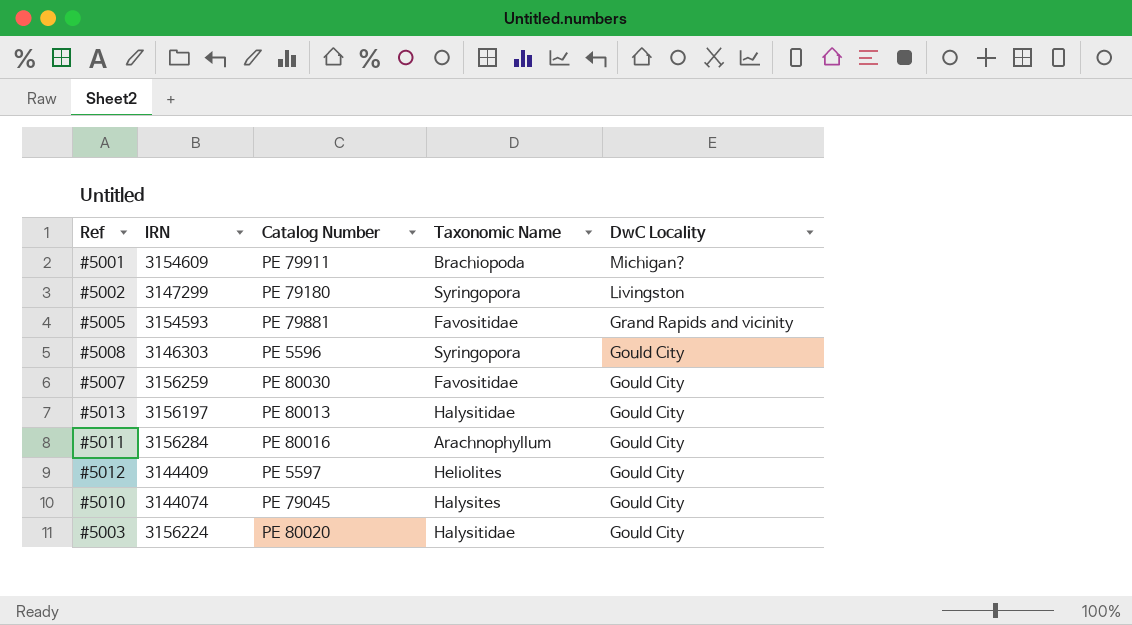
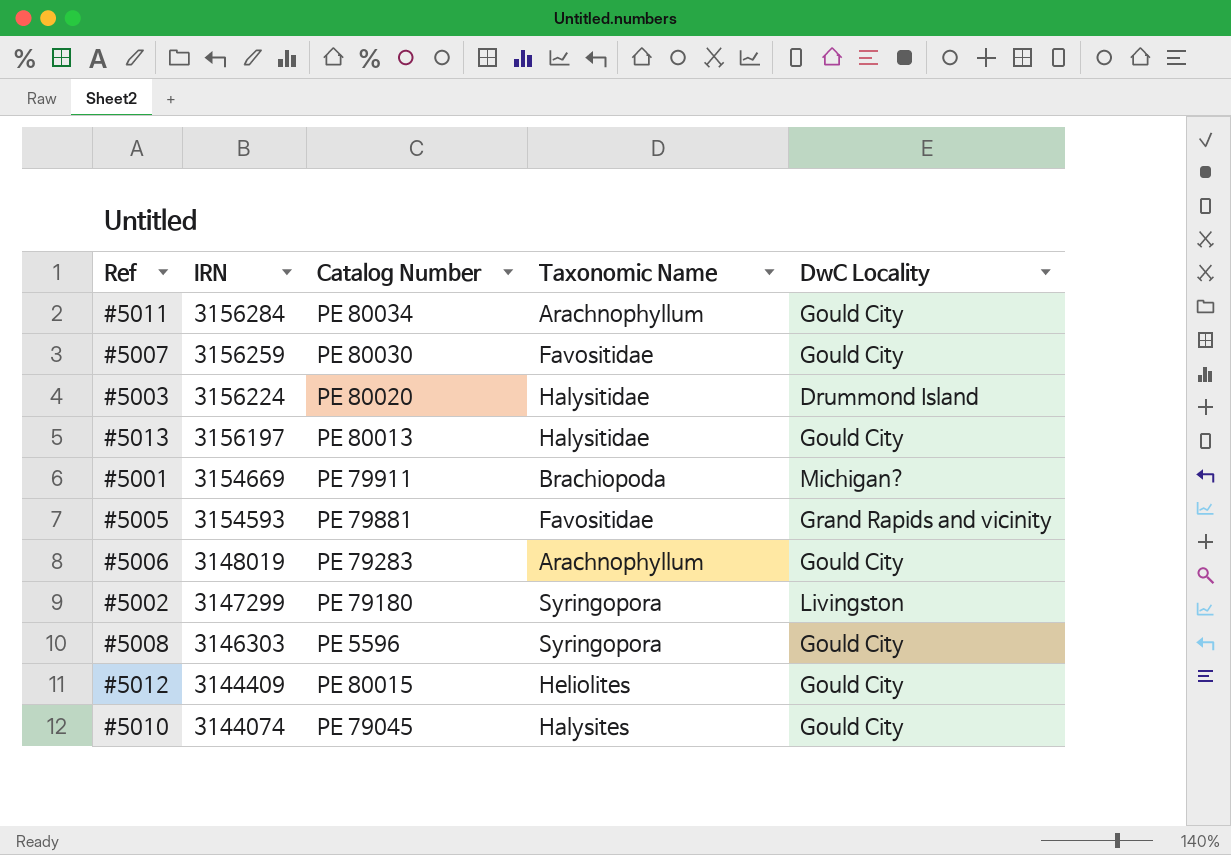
row order: DwC Locality descending -> IRN descending
#5011 | Catalog Number: PE 80016 -> PE 80034
#5003 | DwC Locality: Gould City -> Drummond Island
#5001 | IRN: 3154609 -> 3154669
row #5006: none -> 3148019 | PE 79283 | Arachnophyllum | Gould City
#5012 | Catalog Number: PE 5597 -> PE 80015

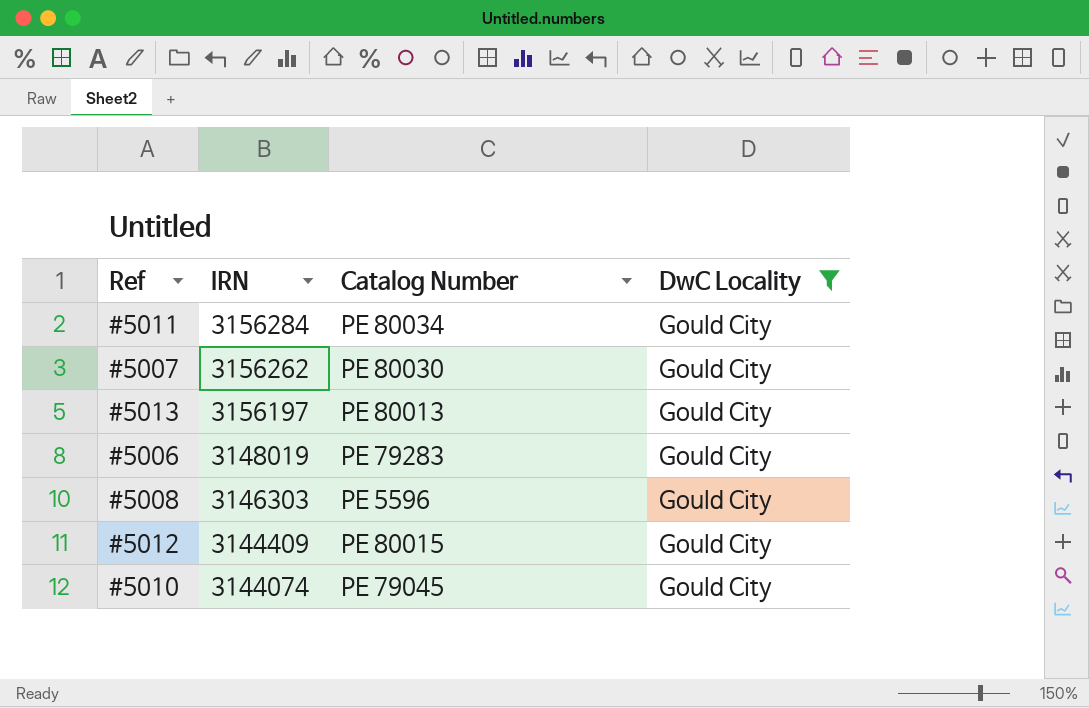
filter: none -> DwC Locality = Gould City
column Taxonomic Name | position: 4 -> none
#5007 | IRN: 3156259 -> 3156262

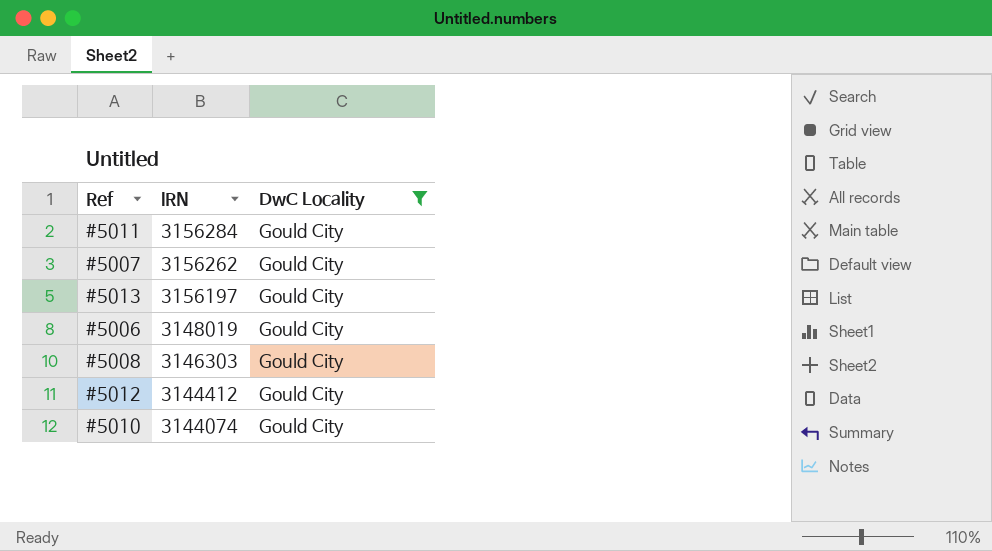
column Catalog Number | position: 3 -> none
#5012 | IRN: 3144409 -> 3144412

